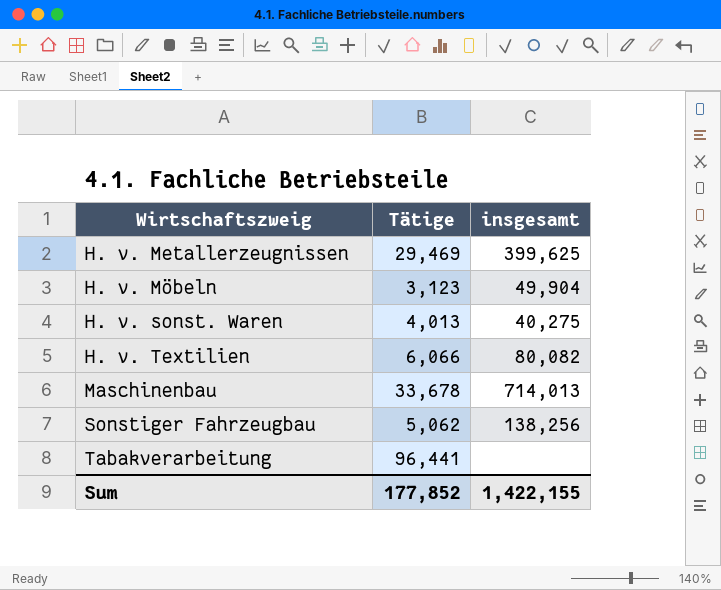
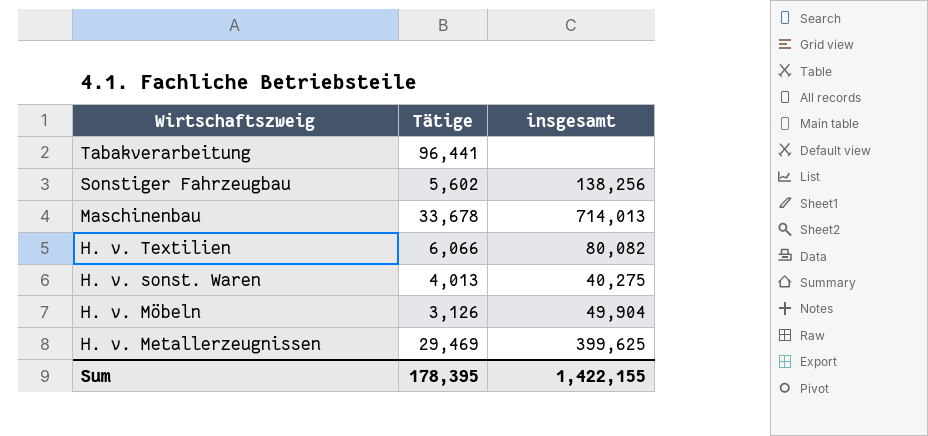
row order: Wirtschaftszweig ascending -> Wirtschaftszweig descending
Sonstiger Fahrzeugbau | Tätige: 5,062 -> 5,602
H. v. Möbeln | Tätige: 3,123 -> 3,126
Sum | Tätige: 177,852 -> 178,395

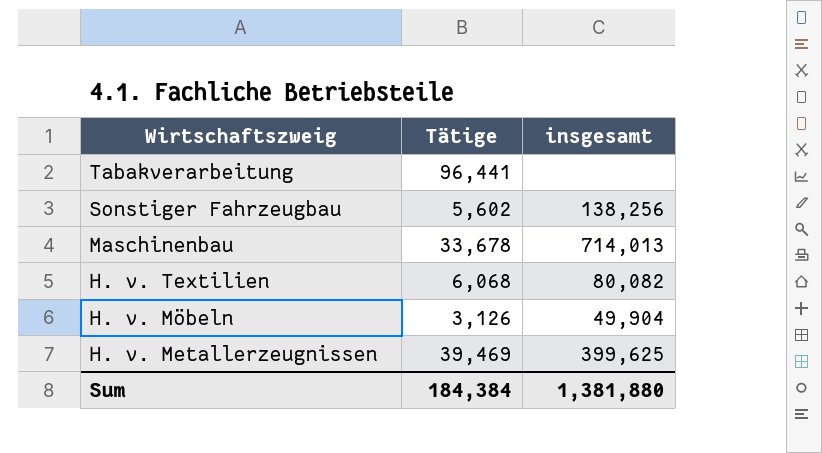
row H. v. sonst. Waren: 4,013 | 40,275 -> none
H. v. Textilien | Tätige: 6,066 -> 6,068
H. v. Metallerzeugnissen | Tätige: 29,469 -> 39,469
Sum | Tätige: 178,395 -> 184,384
Sum | insgesamt: 1,422,155 -> 1,381,880

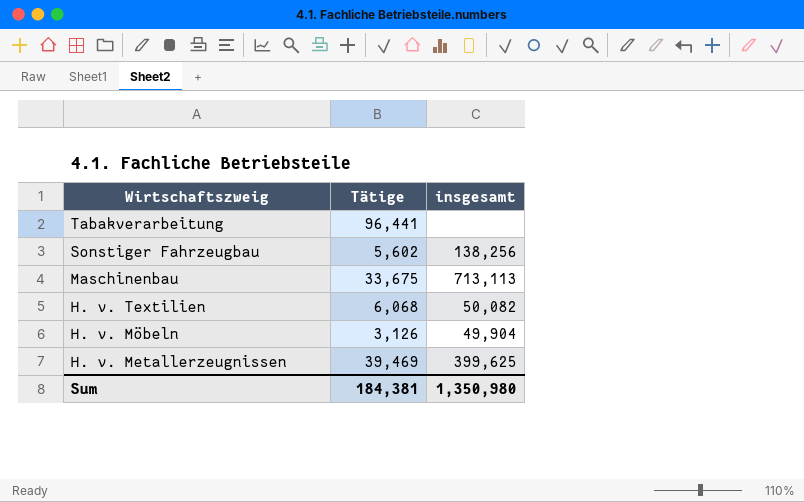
Maschinenbau | Tätige: 33,678 -> 33,675
Maschinenbau | insgesamt: 714,013 -> 713,113
H. v. Textilien | insgesamt: 80,082 -> 50,082
Sum | Tätige: 184,384 -> 184,381
Sum | insgesamt: 1,381,880 -> 1,350,980

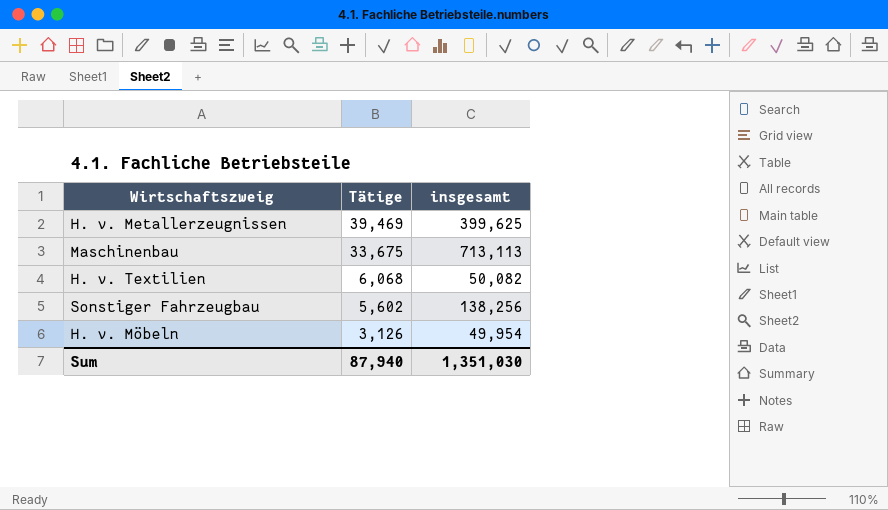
row order: Wirtschaftszweig descending -> Tätige descending
row Tabakverarbeitung: 96,441 | none -> none
H. v. Möbeln | insgesamt: 49,904 -> 49,954
Sum | Tätige: 184,381 -> 87,940
Sum | insgesamt: 1,350,980 -> 1,351,030

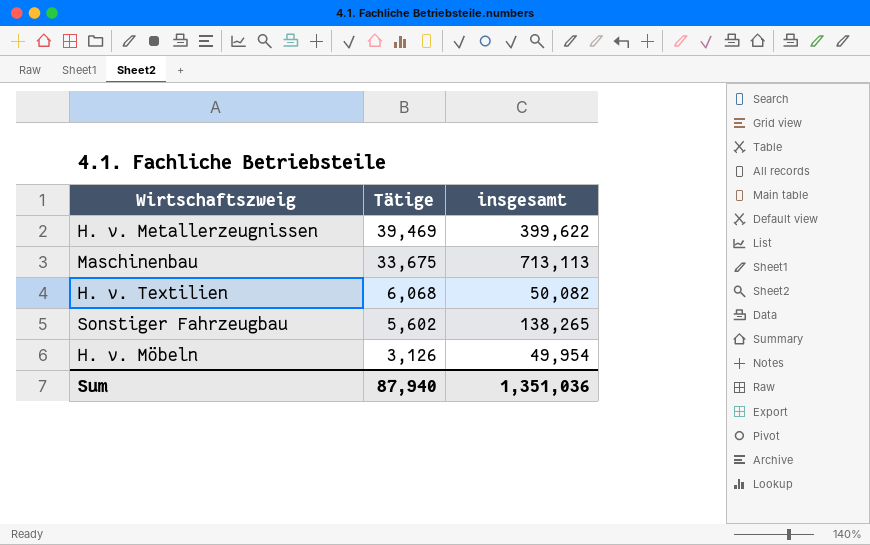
H. v. Metallerzeugnissen | insgesamt: 399,625 -> 399,622
Sonstiger Fahrzeugbau | insgesamt: 138,256 -> 138,265
Sum | insgesamt: 1,351,030 -> 1,351,036

